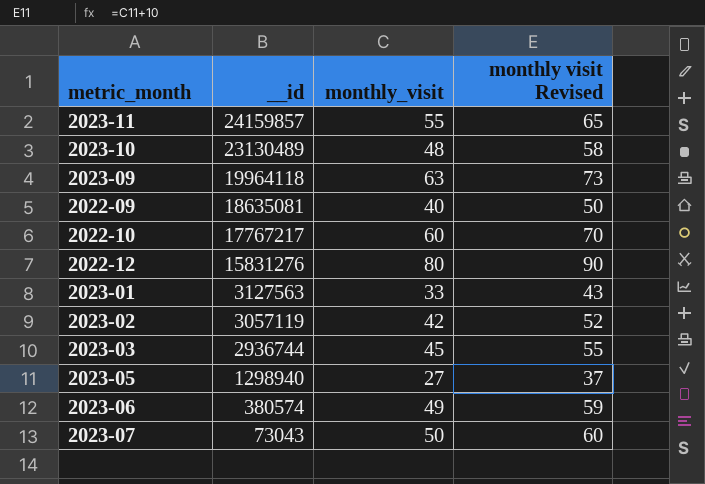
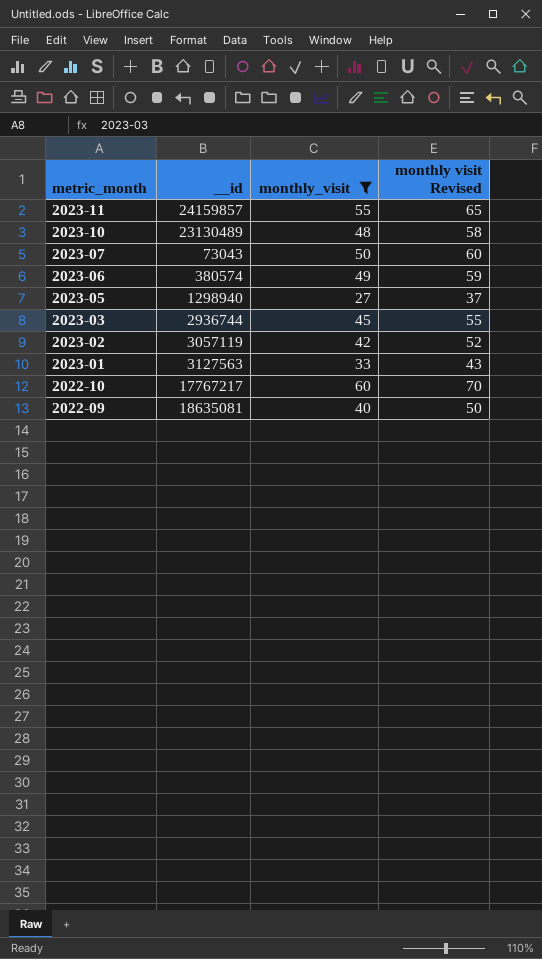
filter: none -> monthly_visit <= 60
row order: __id descending -> metric_month descending

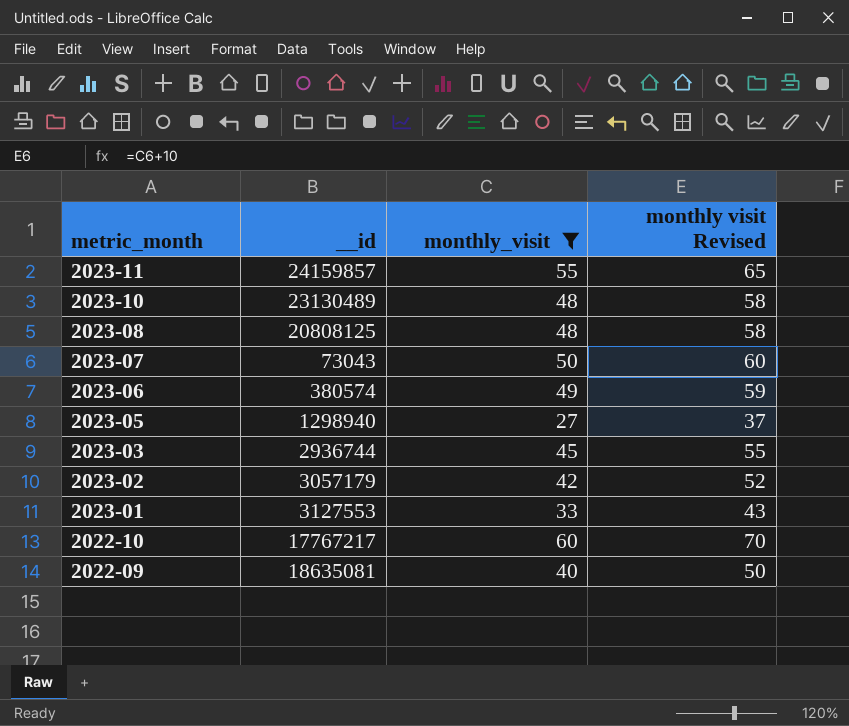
row 2023-08: none -> 20808125 | 48 | 58
2023-02 | __id: 3057119 -> 3057179
2023-01 | __id: 3127563 -> 3127553

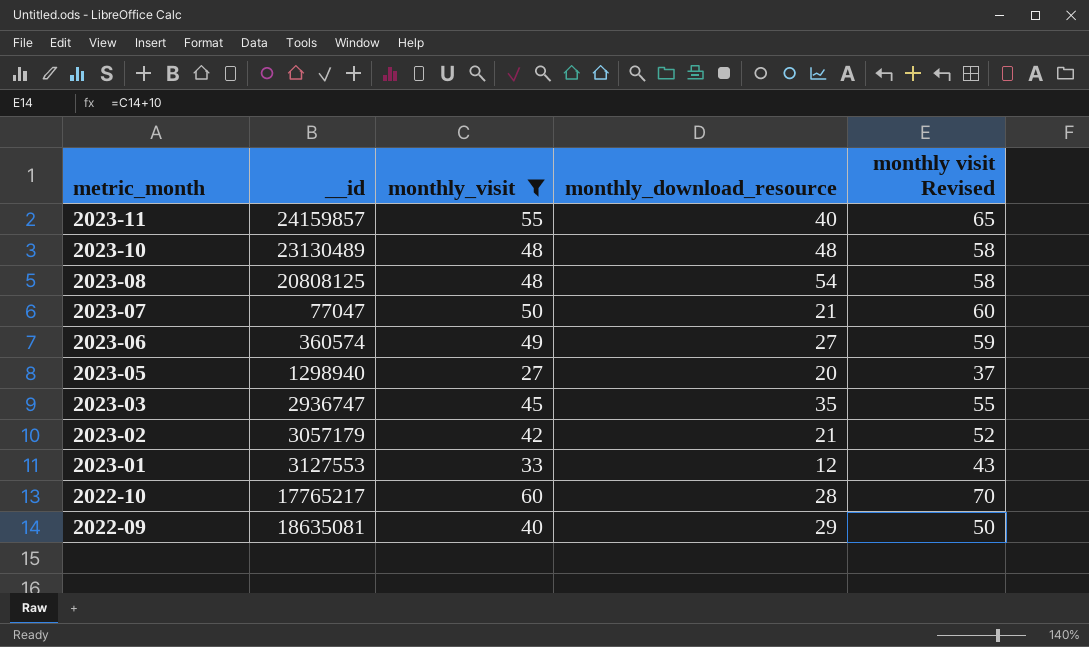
column monthly_download_resource | position: none -> 4
2023-07 | __id: 73043 -> 77047
2023-06 | __id: 380574 -> 360574
2023-03 | __id: 2936744 -> 2936747
2022-10 | __id: 17767217 -> 17765217

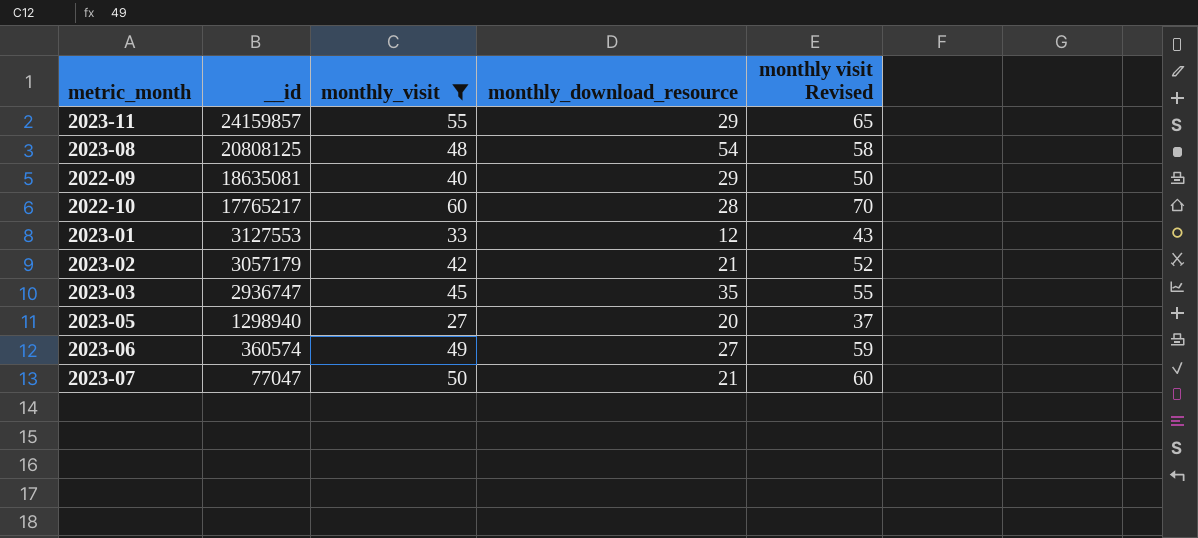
row order: metric_month descending -> __id descending
row 2023-10: 23130489 | 48 | 48 | 58 -> none
2023-11 | monthly_download_resource: 40 -> 29

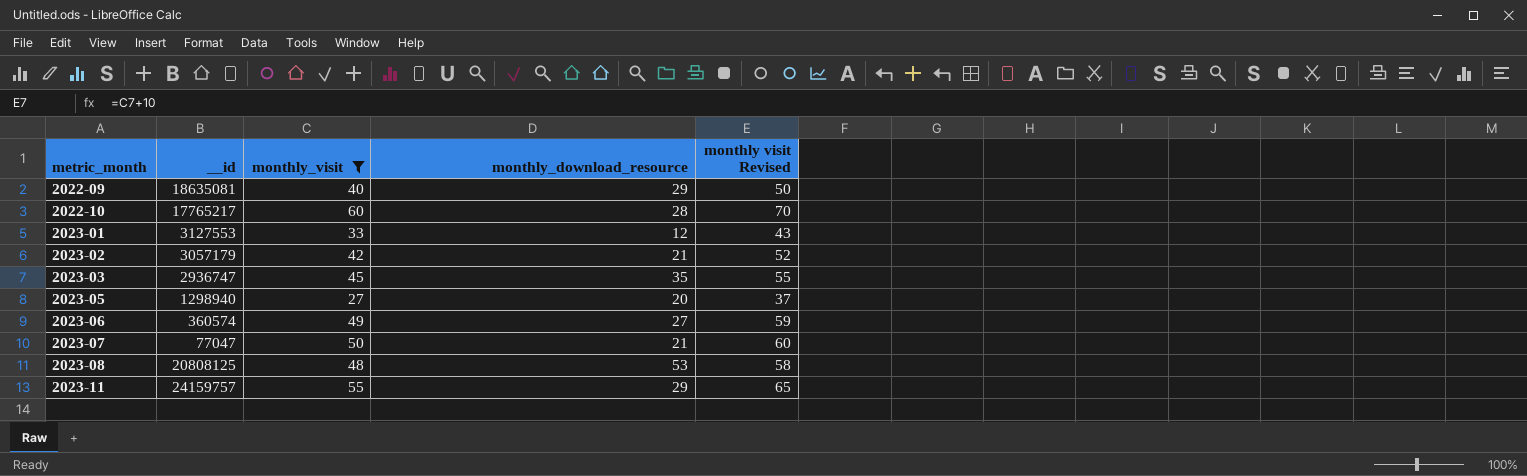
row order: __id descending -> metric_month ascending
2023-08 | monthly_download_resource: 54 -> 53
2023-11 | __id: 24159857 -> 24159757

